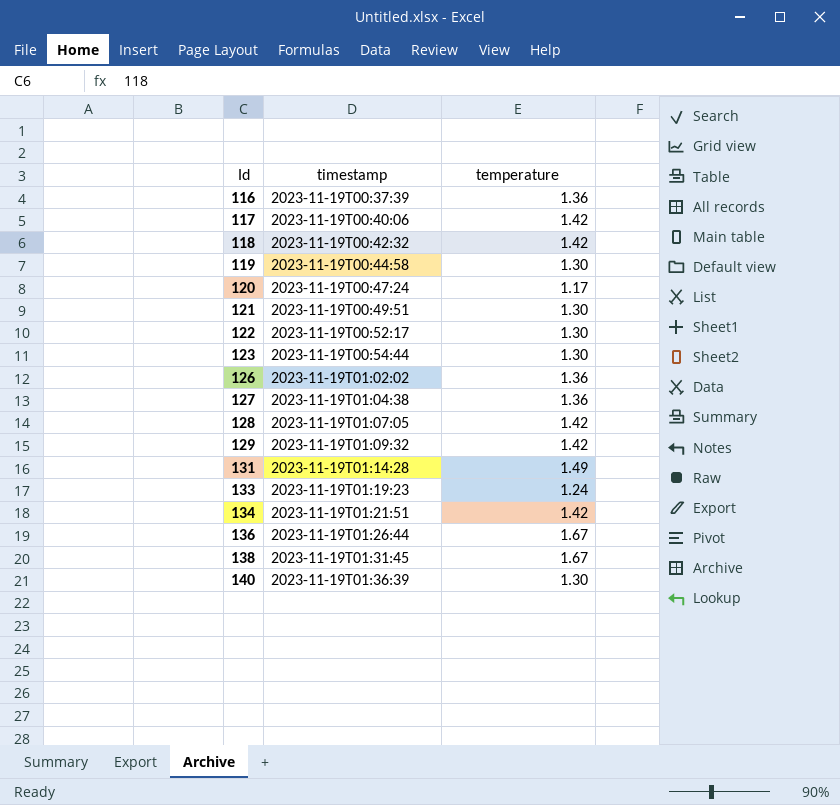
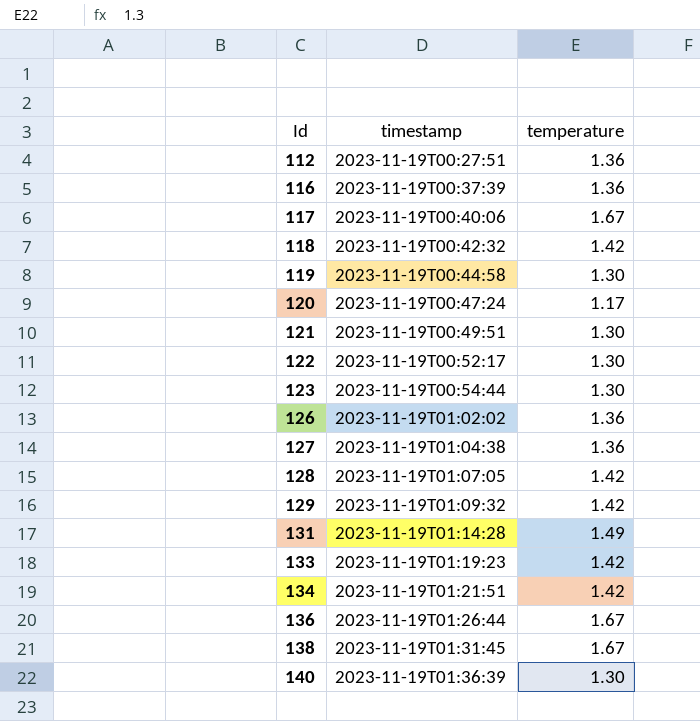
row 112: none -> 2023-11-19T00:27:51 | 1.36
117 | temperature: 1.42 -> 1.67
133 | temperature: 1.24 -> 1.42

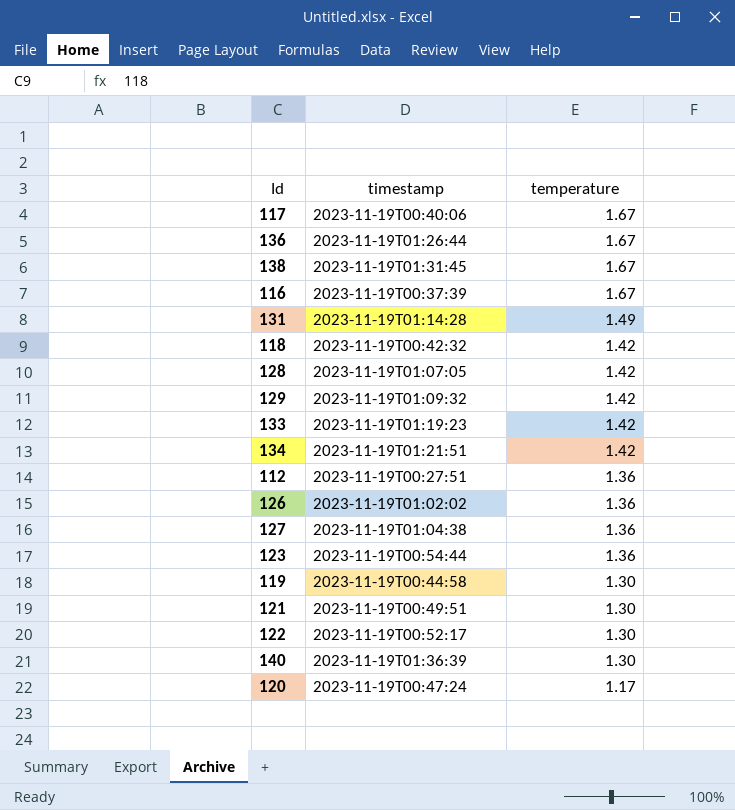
row order: Id ascending -> temperature descending
116 | temperature: 1.36 -> 1.67
123 | temperature: 1.30 -> 1.36

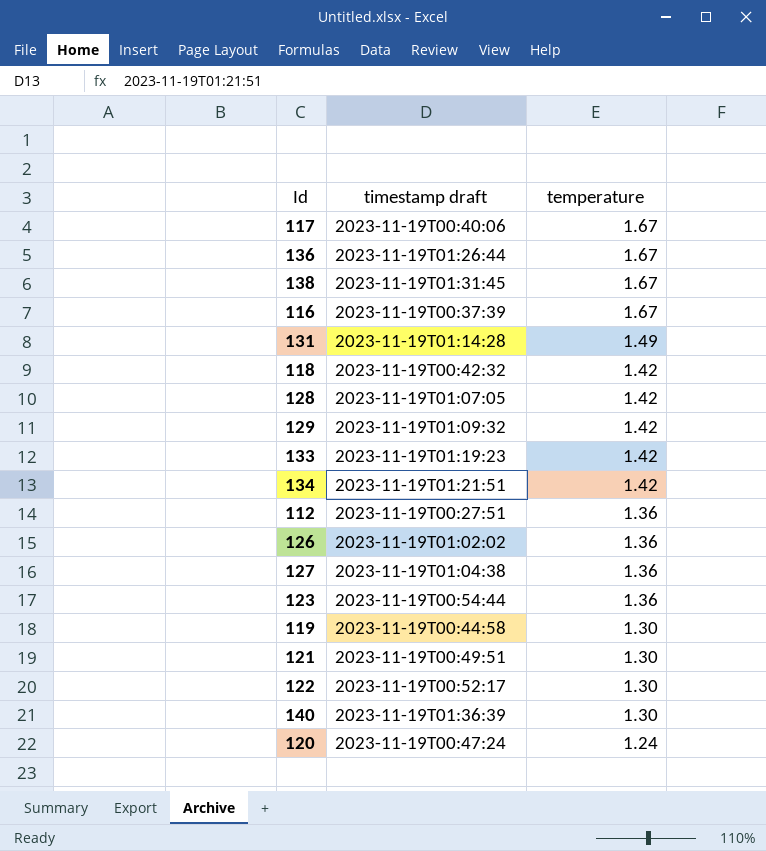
column name: timestamp -> timestamp draft
120 | temperature: 1.17 -> 1.24

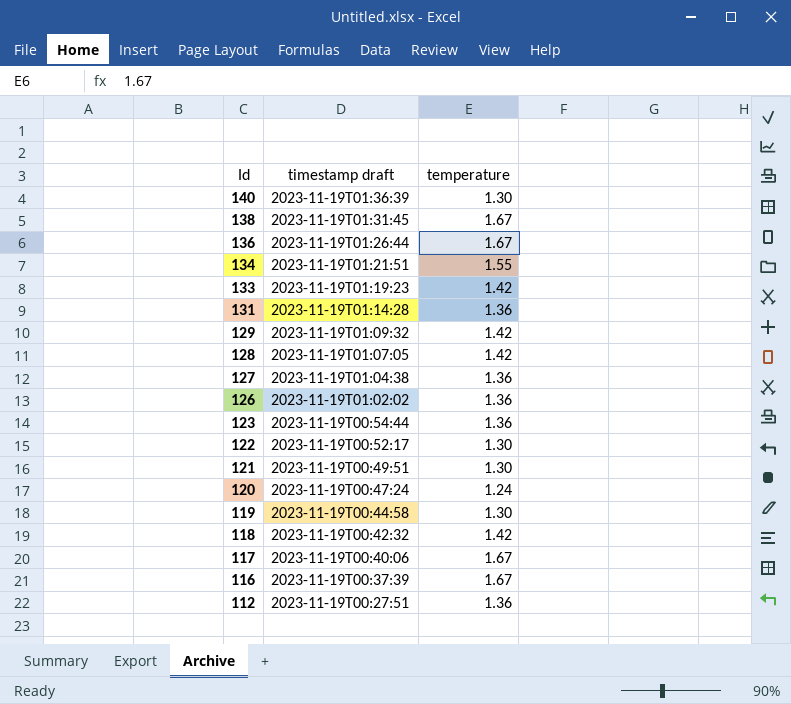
row order: temperature descending -> Id descending
134 | temperature: 1.42 -> 1.55
131 | temperature: 1.49 -> 1.36

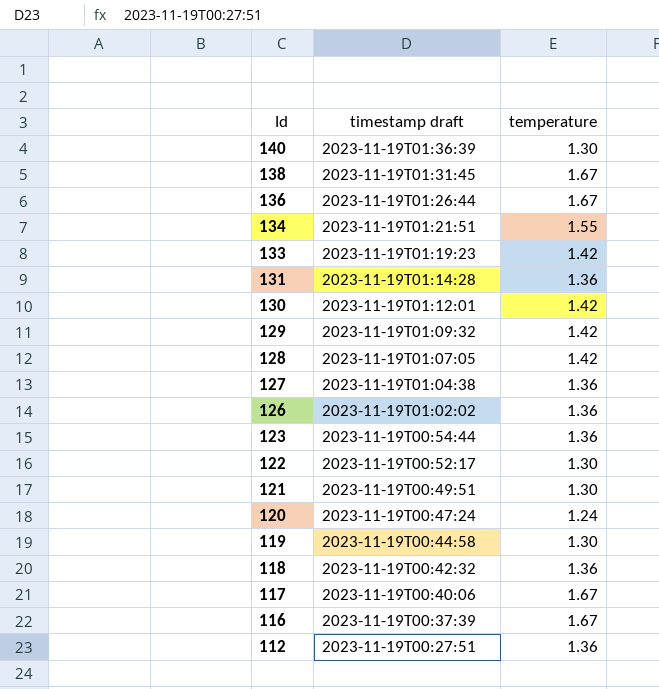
row 130: none -> 2023-11-19T01:12:01 | 1.42
118 | temperature: 1.42 -> 1.36

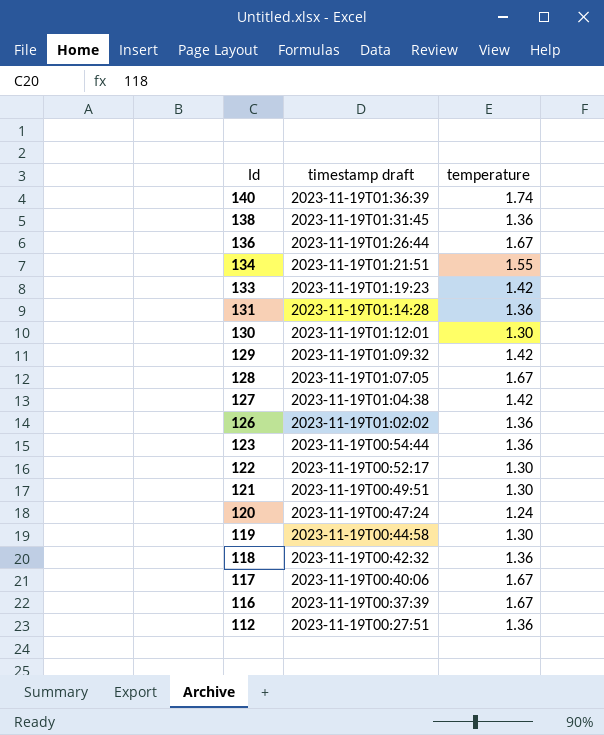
140 | temperature: 1.30 -> 1.74
138 | temperature: 1.67 -> 1.36
130 | temperature: 1.42 -> 1.30
128 | temperature: 1.42 -> 1.67
127 | temperature: 1.36 -> 1.42

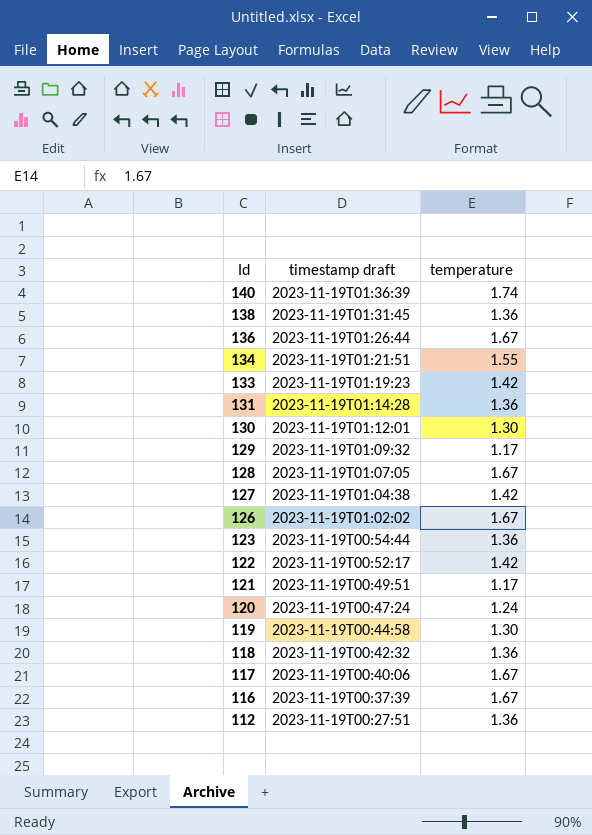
129 | temperature: 1.42 -> 1.17
126 | temperature: 1.36 -> 1.67
122 | temperature: 1.30 -> 1.42
121 | temperature: 1.30 -> 1.17

